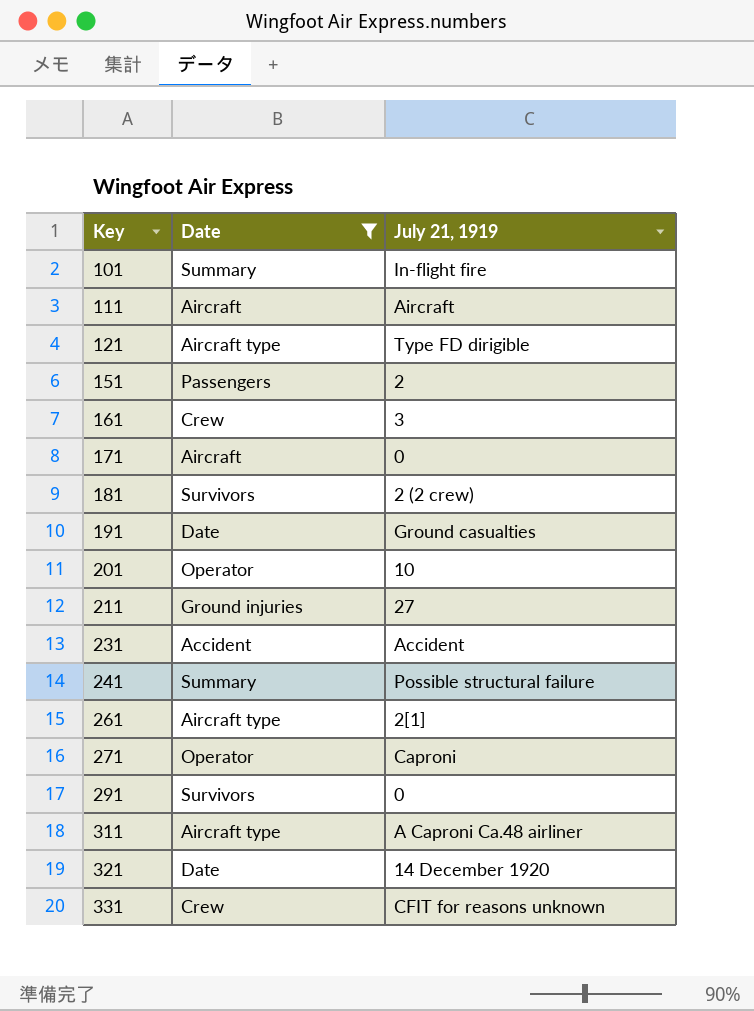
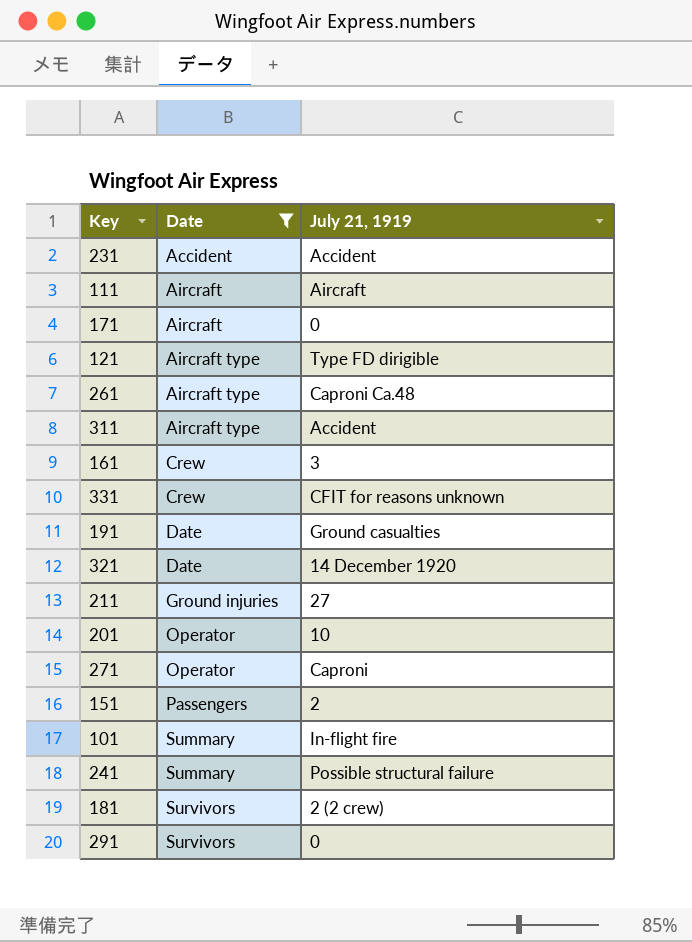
row order: Key ascending -> Date ascending
261 | July 21, 1919: 2[1] -> Caproni Ca.48
311 | July 21, 1919: A Caproni Ca.48 airliner -> Accident

